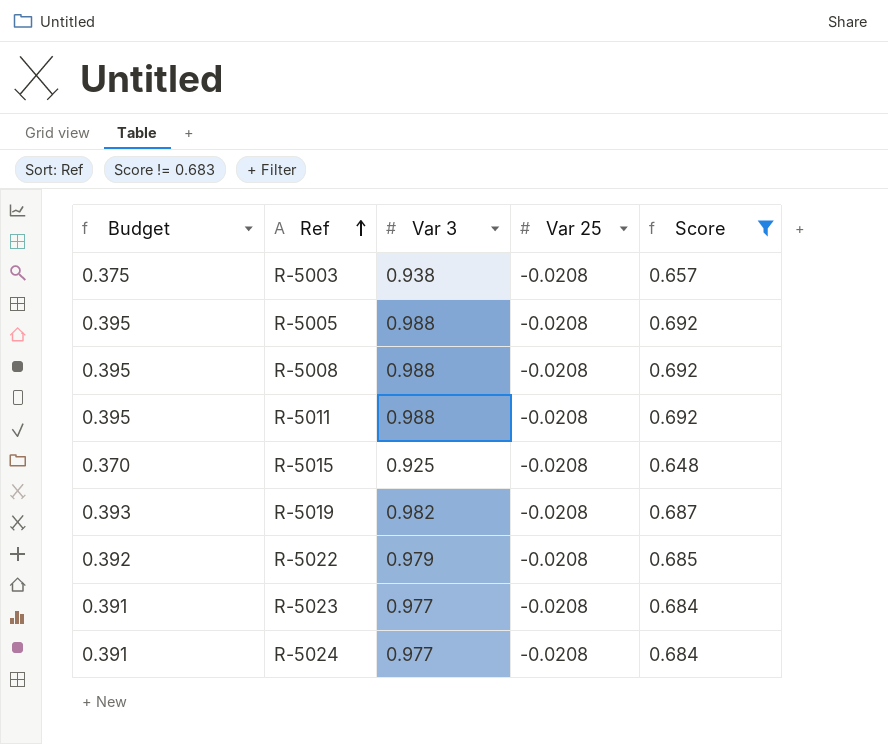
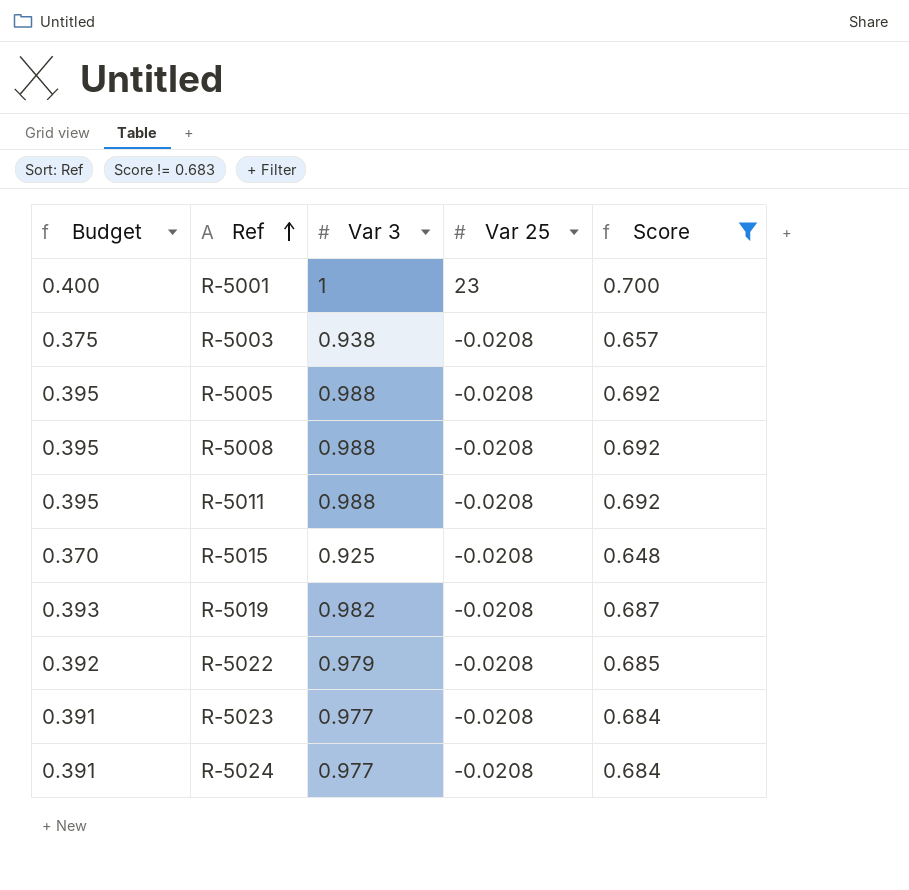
row R-5001: none -> 0.400 | 1 | 23 | 0.700

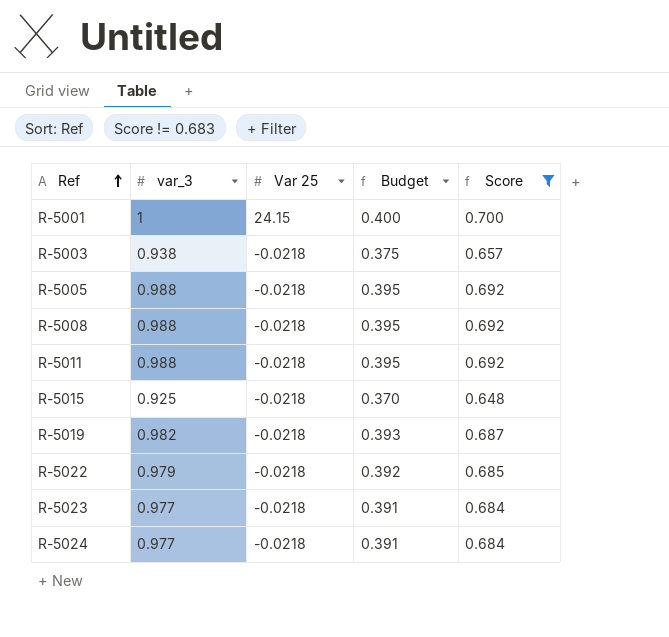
column name: Var 3 -> var_3
column Budget | position: 1 -> 4
R-5001 | Var 25: 23 -> 24.15
R-5003 | Var 25: -0.0208 -> -0.0218
R-5005 | Var 25: -0.0208 -> -0.0218
R-5008 | Var 25: -0.0208 -> -0.0218
R-5011 | Var 25: -0.0208 -> -0.0218
R-5015 | Var 25: -0.0208 -> -0.0218
R-5019 | Var 25: -0.0208 -> -0.0218
R-5022 | Var 25: -0.0208 -> -0.0218
R-5023 | Var 25: -0.0208 -> -0.0218
R-5024 | Var 25: -0.0208 -> -0.0218

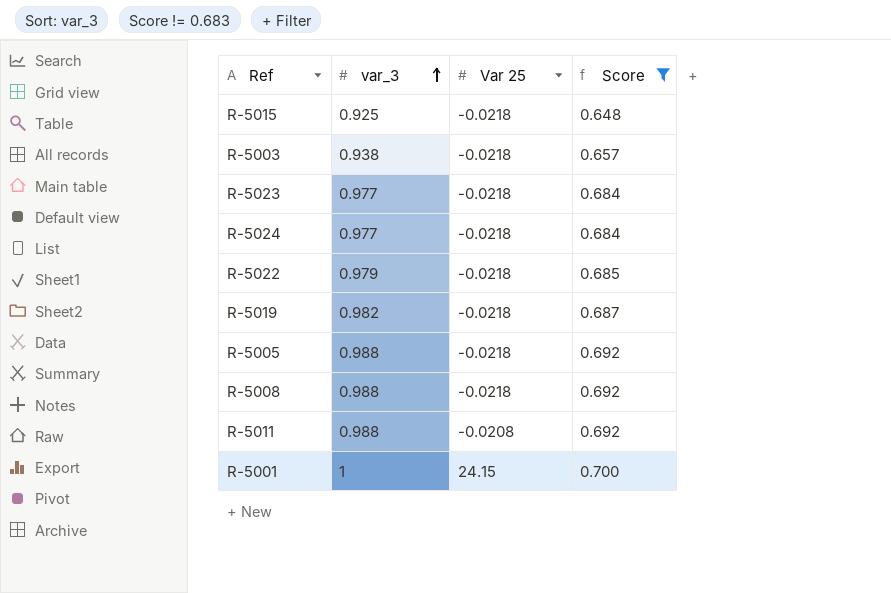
row order: Ref ascending -> var_3 ascending
column Budget | formula: [var_3] * 0.4 -> none
R-5011 | Var 25: -0.0218 -> -0.0208

